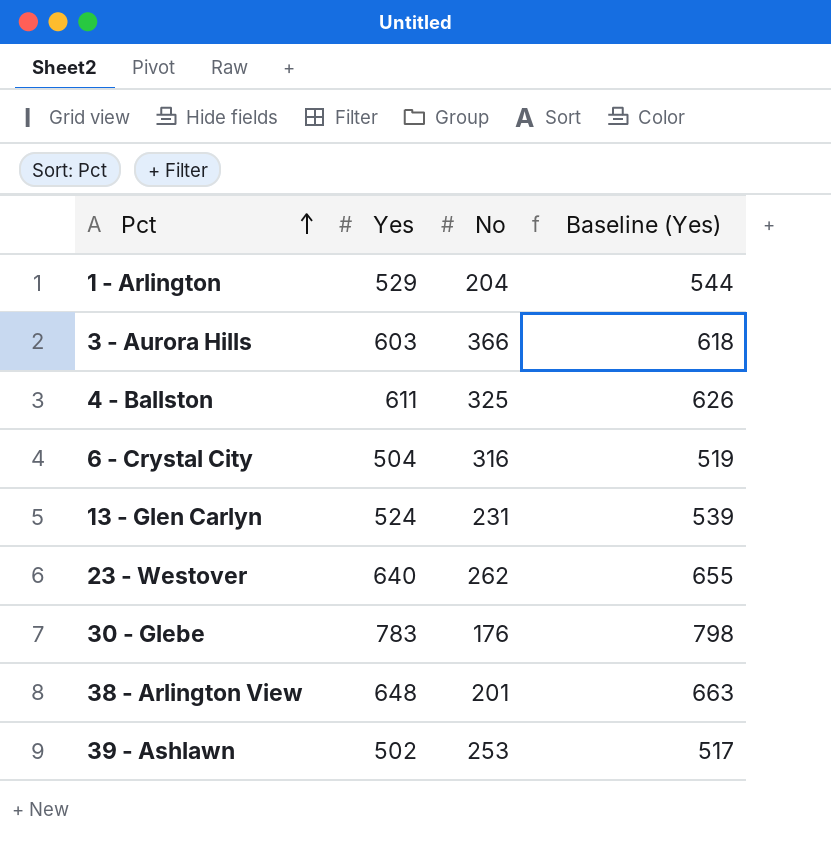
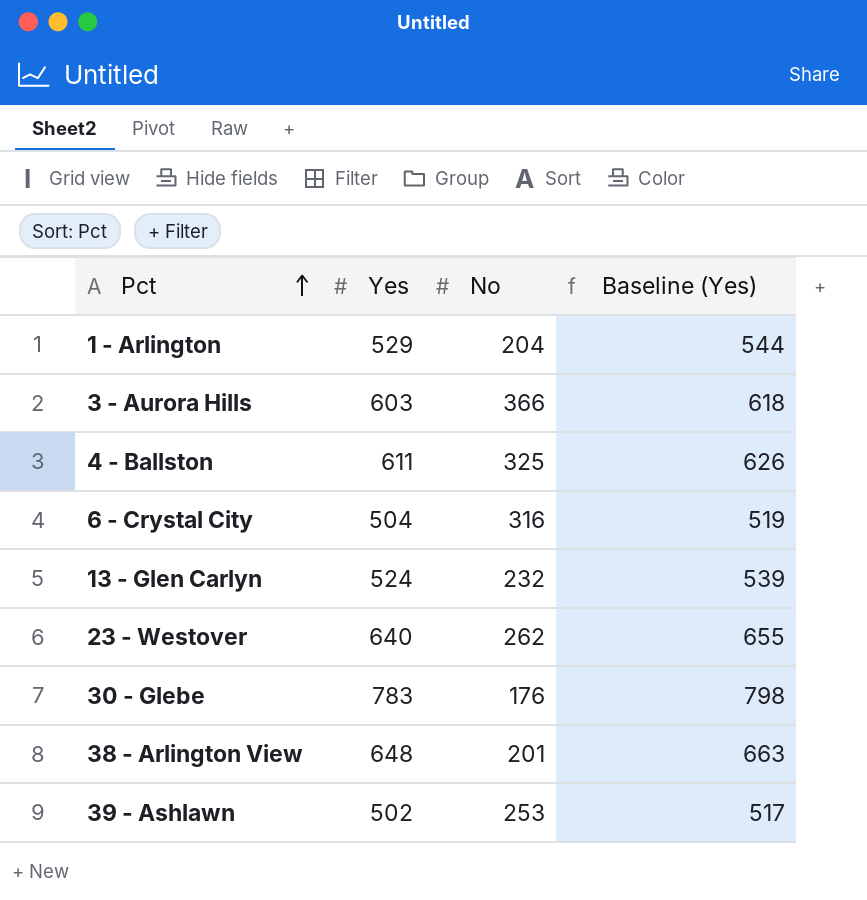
13 - Glen Carlyn | No: 231 -> 232

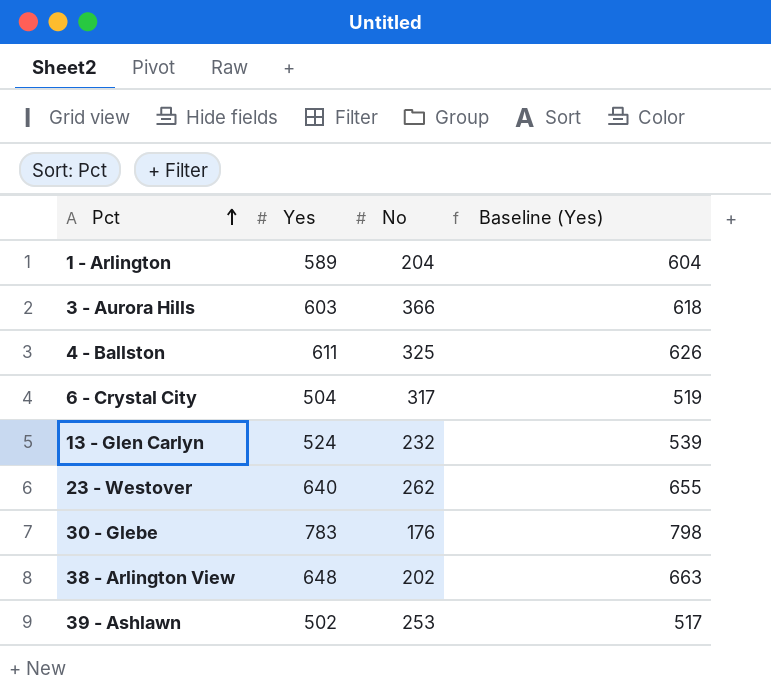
1 - Arlington | Yes: 529 -> 589
1 - Arlington | Baseline (Yes): 544 -> 604
6 - Crystal City | No: 316 -> 317
38 - Arlington View | No: 201 -> 202

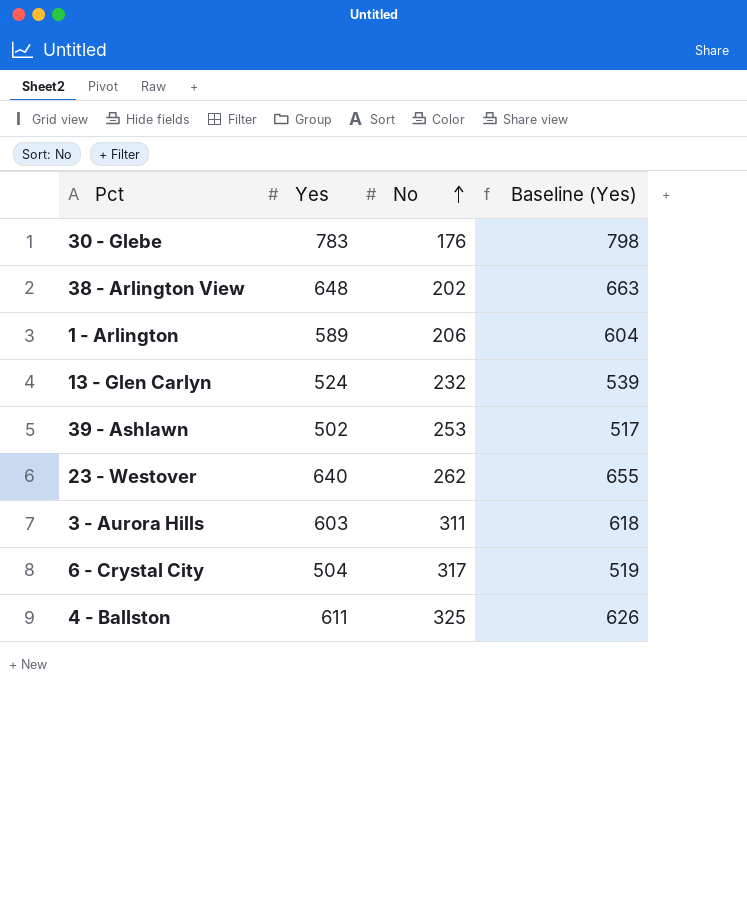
row order: Pct ascending -> No ascending
1 - Arlington | No: 204 -> 206
3 - Aurora Hills | No: 366 -> 311

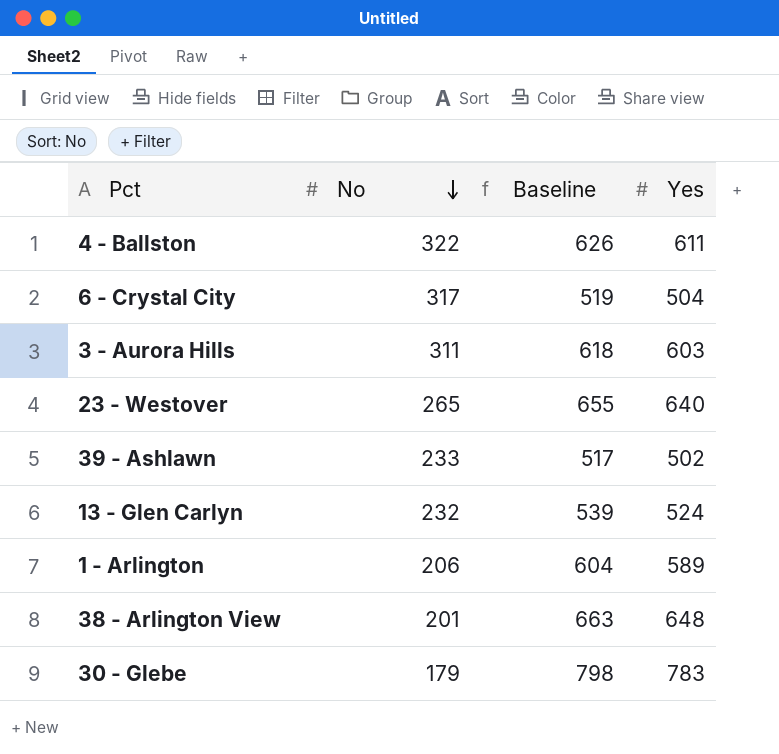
row order: No ascending -> No descending
column name: Baseline (Yes) -> Baseline
column Yes | position: 2 -> 4
4 - Ballston | No: 325 -> 322
23 - Westover | No: 262 -> 265
39 - Ashlawn | No: 253 -> 233
38 - Arlington View | No: 202 -> 201
30 - Glebe | No: 176 -> 179

